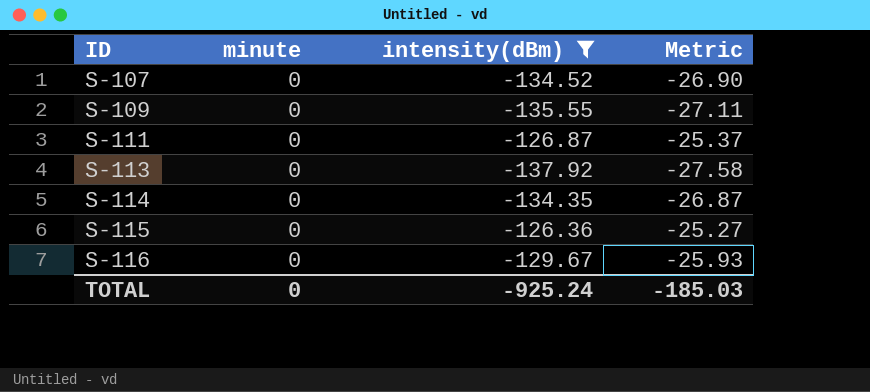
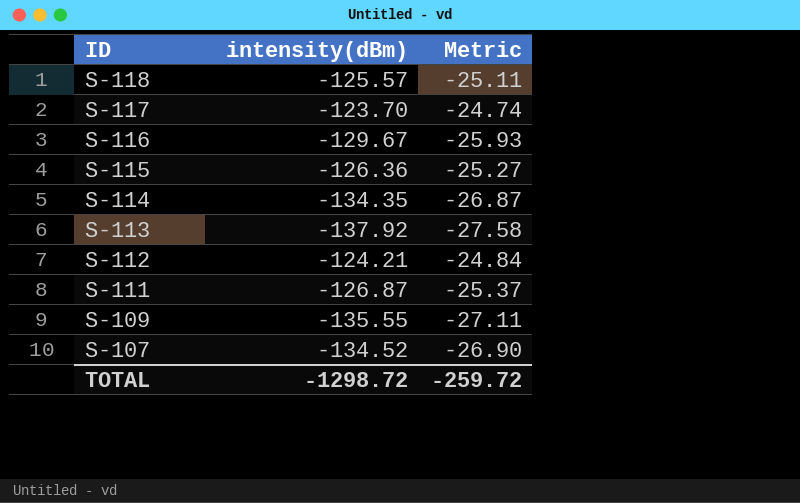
filter: intensity(dBm) <= -126.36 -> none
row order: ID ascending -> ID descending
column minute | position: 2 -> none
TOTAL | intensity(dBm): -925.24 -> -1298.72
TOTAL | Metric: -185.03 -> -259.72

